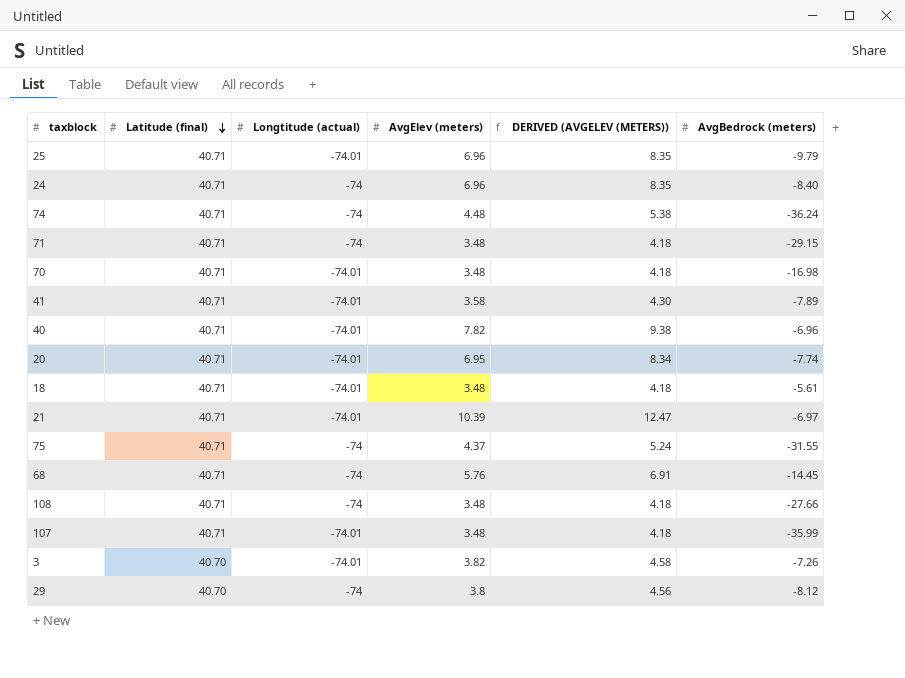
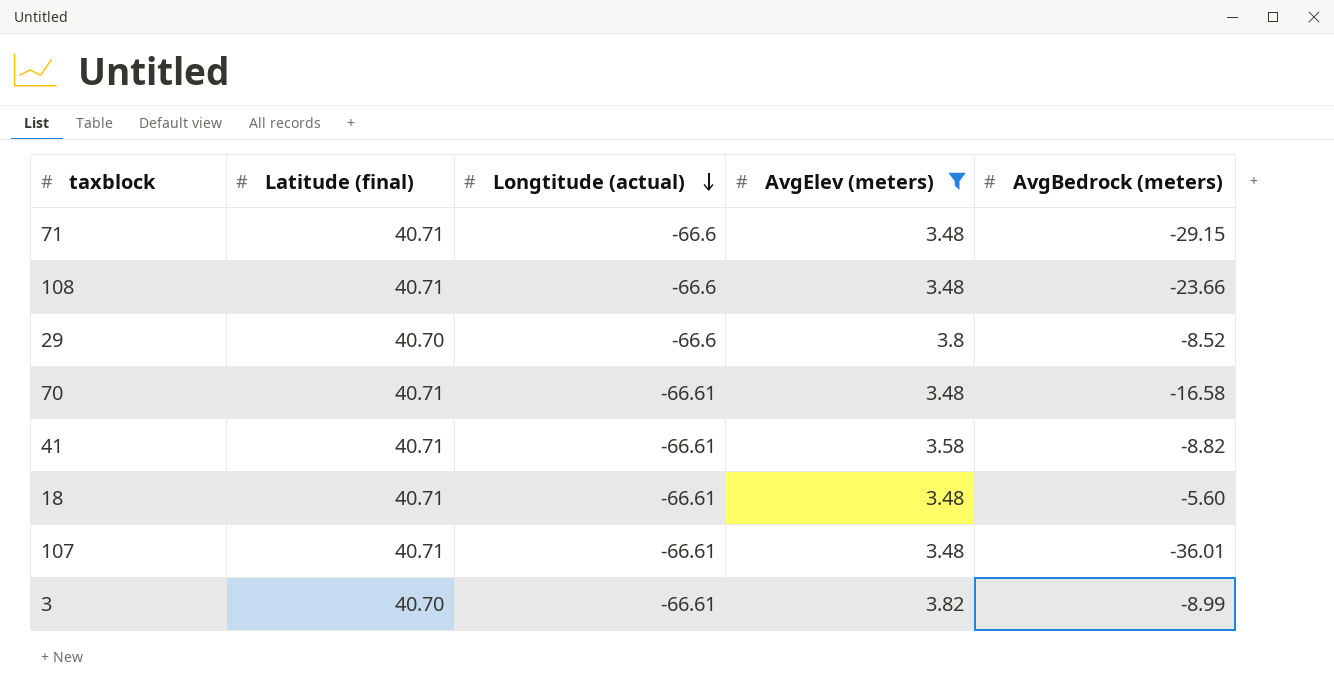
filter: none -> AvgElev (meters) <= 3.82
row order: Latitude (final) descending -> Longtitude (actual) descending
column DERIVED (AVGELEV (METERS)) | formula: [AvgElev (meters)] * 1.2 -> none
71 | Longtitude (actual): -74 -> -66.6
108 | Longtitude (actual): -74 -> -66.6
108 | AvgBedrock (meters): -27.66 -> -23.66
29 | Longtitude (actual): -74 -> -66.6
29 | AvgBedrock (meters): -8.12 -> -8.52
70 | Longtitude (actual): -74.01 -> -66.61
70 | AvgBedrock (meters): -16.98 -> -16.58
41 | Longtitude (actual): -74.01 -> -66.61
41 | AvgBedrock (meters): -7.89 -> -8.82
18 | Longtitude (actual): -74.01 -> -66.61
18 | AvgBedrock (meters): -5.61 -> -5.60
107 | Longtitude (actual): -74.01 -> -66.61
107 | AvgBedrock (meters): -35.99 -> -36.01
3 | Longtitude (actual): -74.01 -> -66.61
3 | AvgBedrock (meters): -7.26 -> -8.99

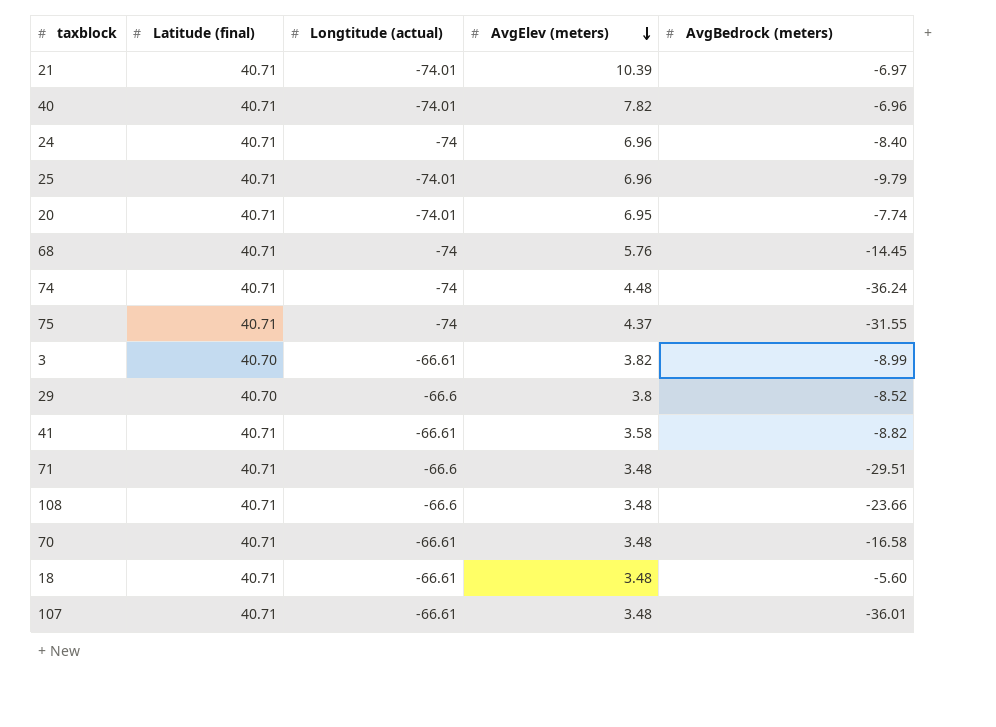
filter: AvgElev (meters) <= 3.82 -> none
row order: Longtitude (actual) descending -> AvgElev (meters) descending
71 | AvgBedrock (meters): -29.15 -> -29.51

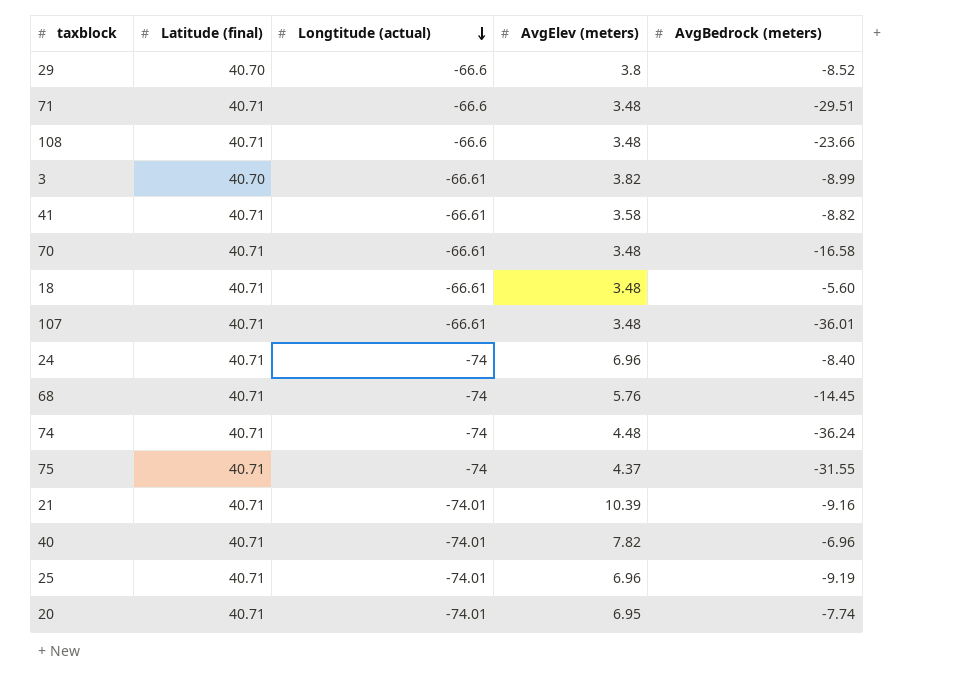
row order: AvgElev (meters) descending -> Longtitude (actual) descending
21 | AvgBedrock (meters): -6.97 -> -9.16
25 | AvgBedrock (meters): -9.79 -> -9.19

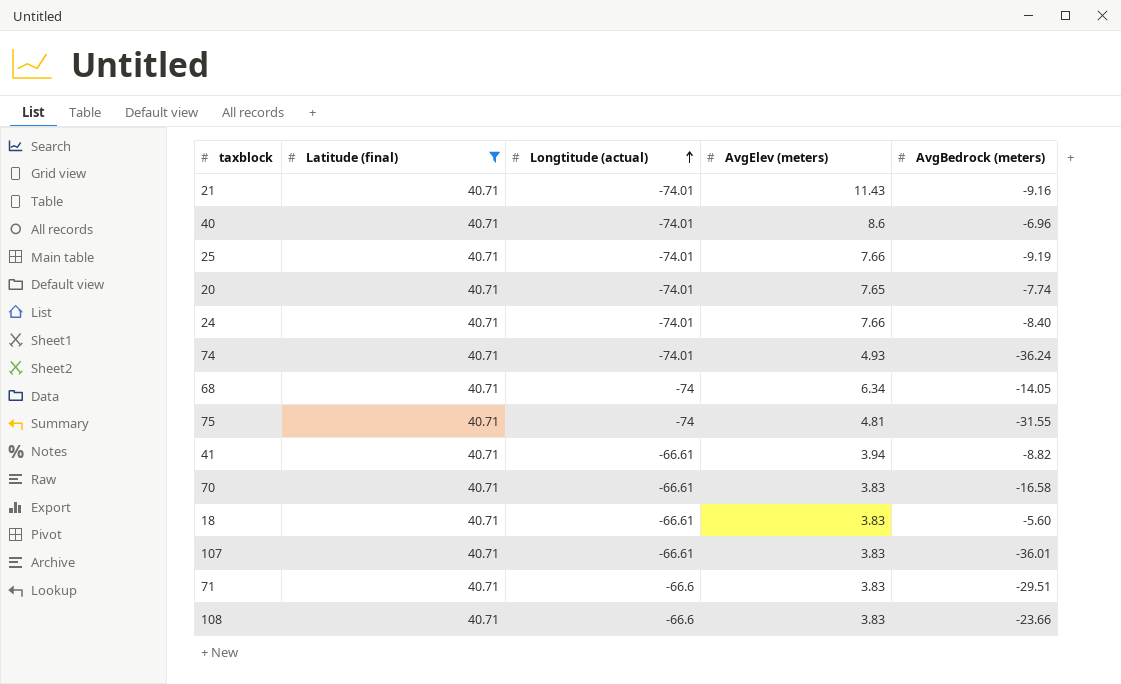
filter: none -> Latitude (final) = 40.71
row order: Longtitude (actual) descending -> Longtitude (actual) ascending
21 | AvgElev (meters): 10.39 -> 11.43
40 | AvgElev (meters): 7.82 -> 8.6
25 | AvgElev (meters): 6.96 -> 7.66
20 | AvgElev (meters): 6.95 -> 7.65
24 | Longtitude (actual): -74 -> -74.01
24 | AvgElev (meters): 6.96 -> 7.66
74 | Longtitude (actual): -74 -> -74.01
74 | AvgElev (meters): 4.48 -> 4.93
68 | AvgElev (meters): 5.76 -> 6.34
68 | AvgBedrock (meters): -14.45 -> -14.05
75 | AvgElev (meters): 4.37 -> 4.81
41 | AvgElev (meters): 3.58 -> 3.94
70 | AvgElev (meters): 3.48 -> 3.83
18 | AvgElev (meters): 3.48 -> 3.83
107 | AvgElev (meters): 3.48 -> 3.83
71 | AvgElev (meters): 3.48 -> 3.83
108 | AvgElev (meters): 3.48 -> 3.83

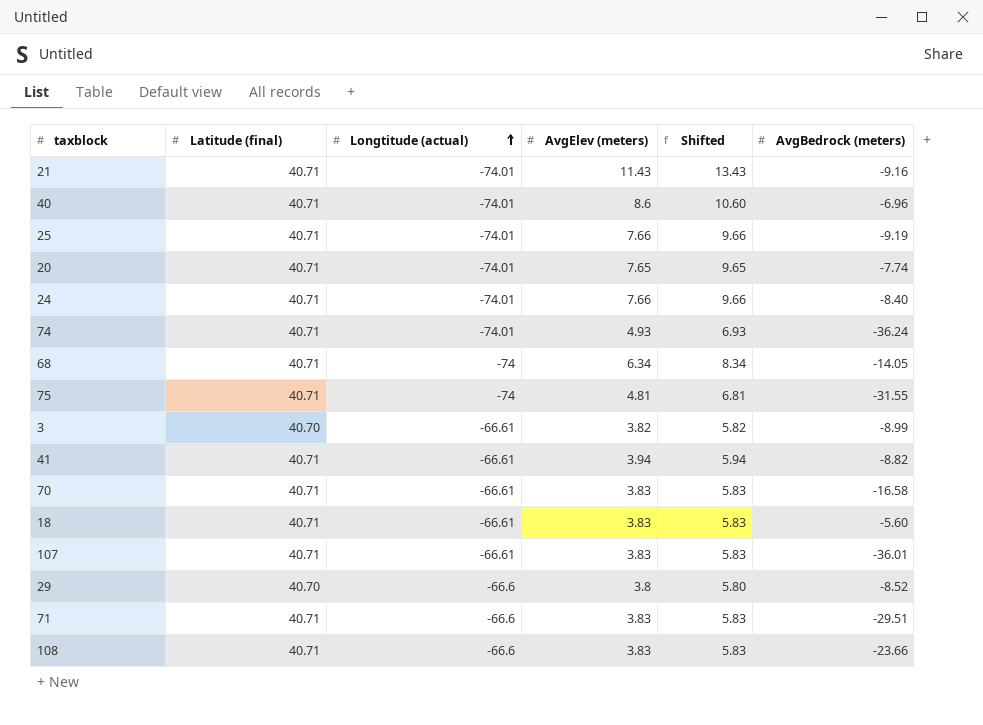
filter: Latitude (final) = 40.71 -> none
column Shifted | formula: none -> [AvgElev (meters)] + 2

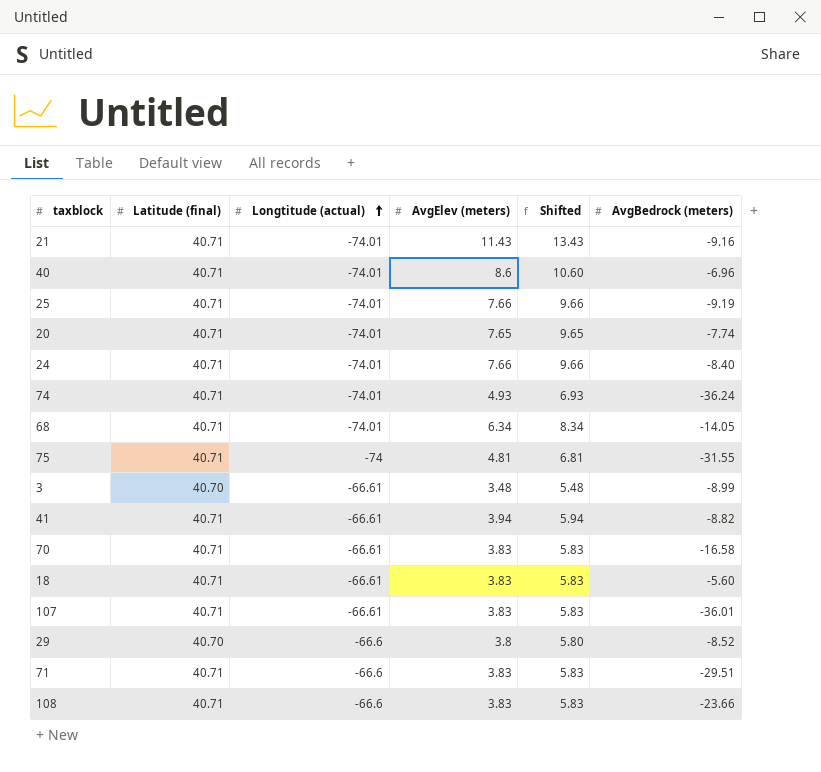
68 | Longtitude (actual): -74 -> -74.01
3 | AvgElev (meters): 3.82 -> 3.48
3 | Shifted: 5.82 -> 5.48

